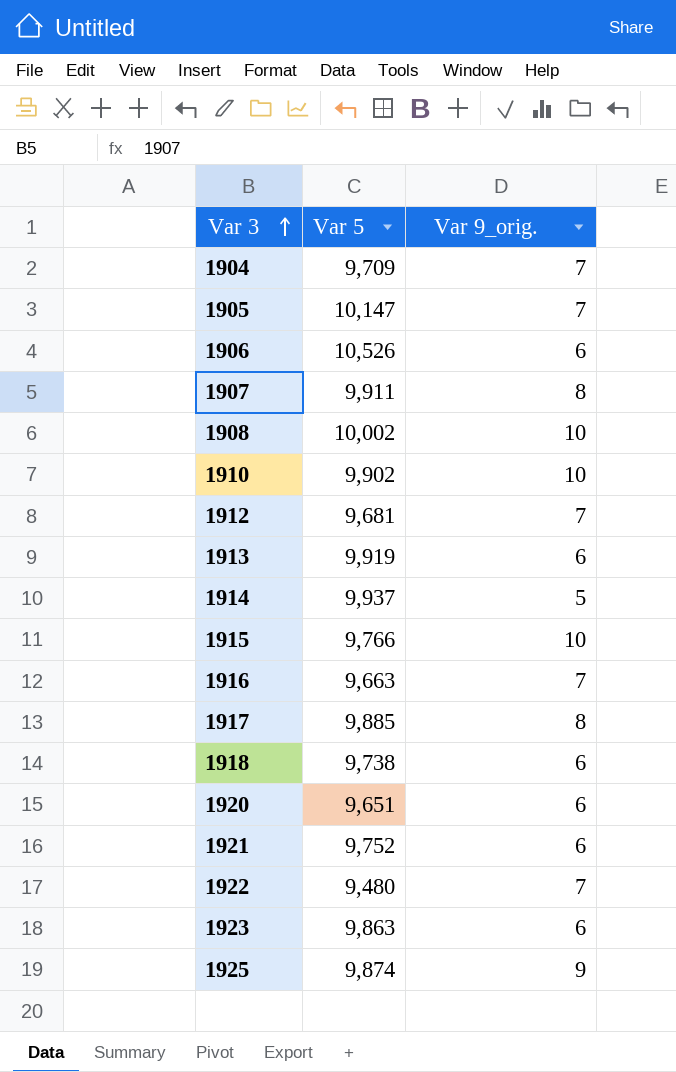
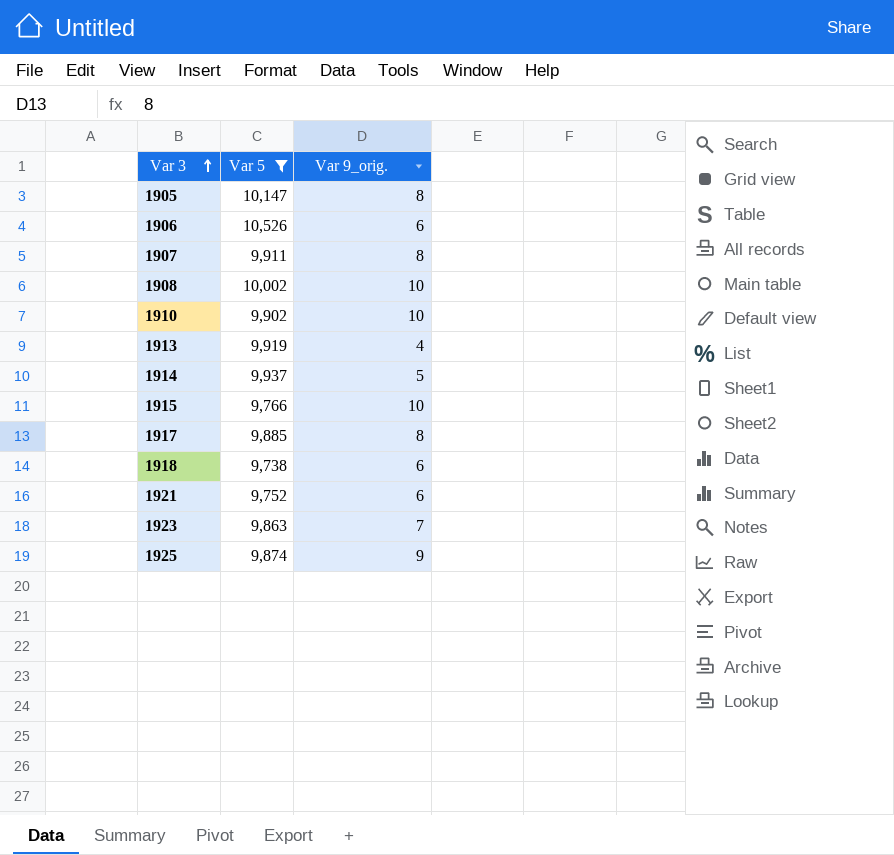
filter: none -> Var 5 >= 9,738
1905 | Var 9_orig.: 7 -> 8
1913 | Var 9_orig.: 6 -> 4
1923 | Var 9_orig.: 6 -> 7

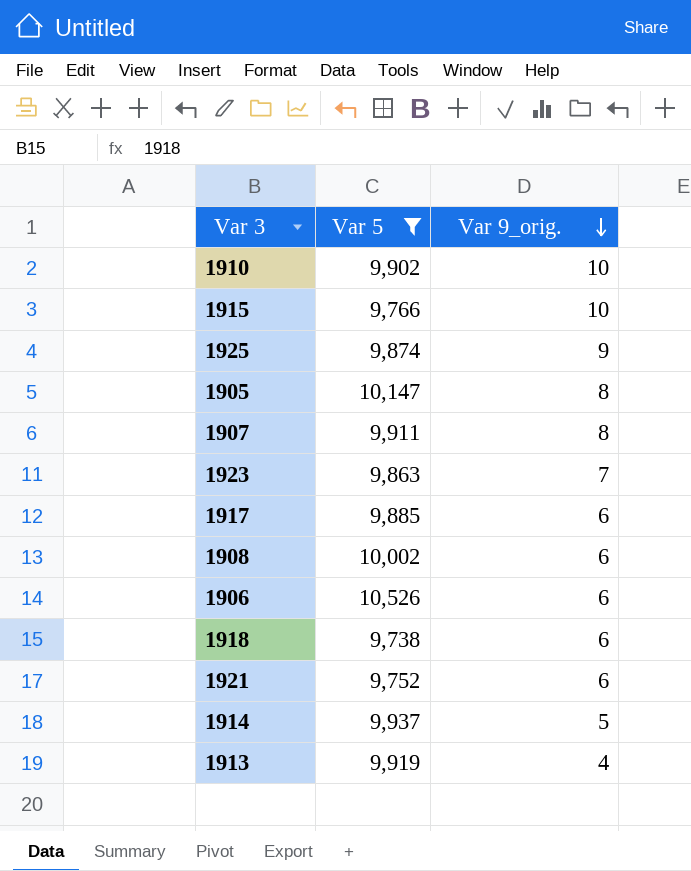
row order: Var 3 ascending -> Var 9_orig. descending
1917 | Var 9_orig.: 8 -> 6
1908 | Var 9_orig.: 10 -> 6

